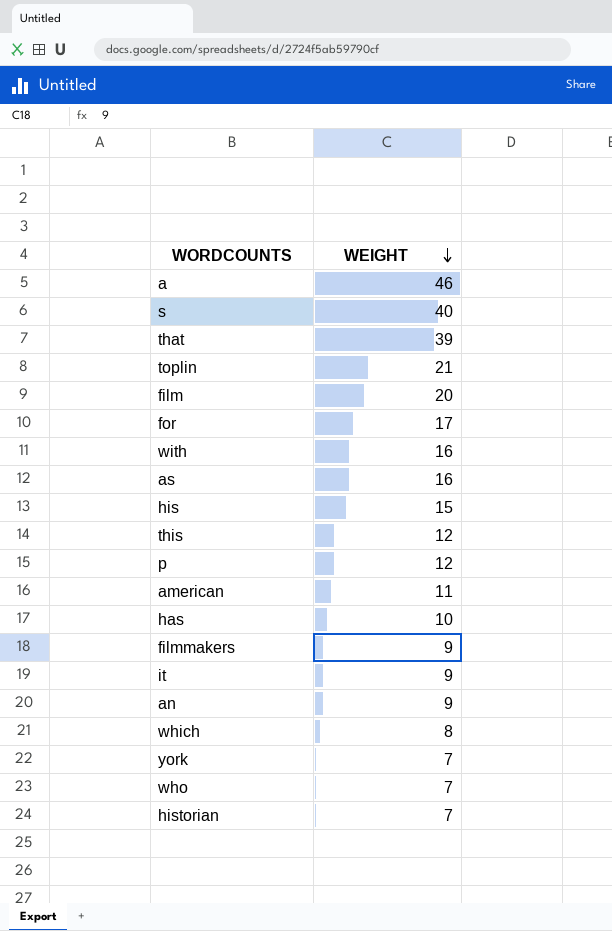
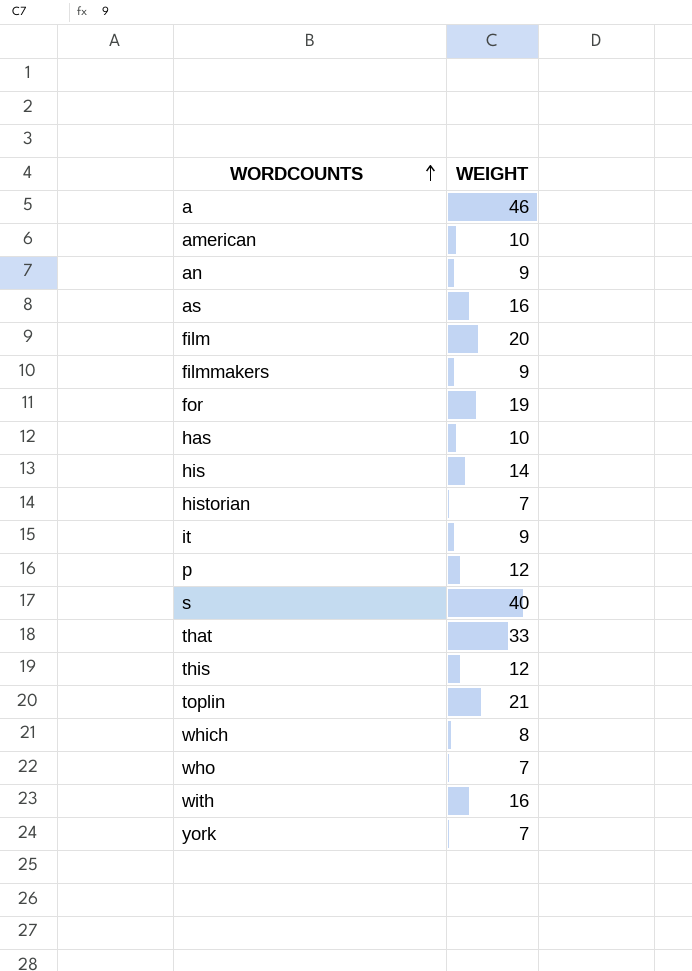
row order: WEIGHT descending -> WORDCOUNTS ascending
american | WEIGHT: 11 -> 10
for | WEIGHT: 17 -> 19
his | WEIGHT: 15 -> 14
that | WEIGHT: 39 -> 33

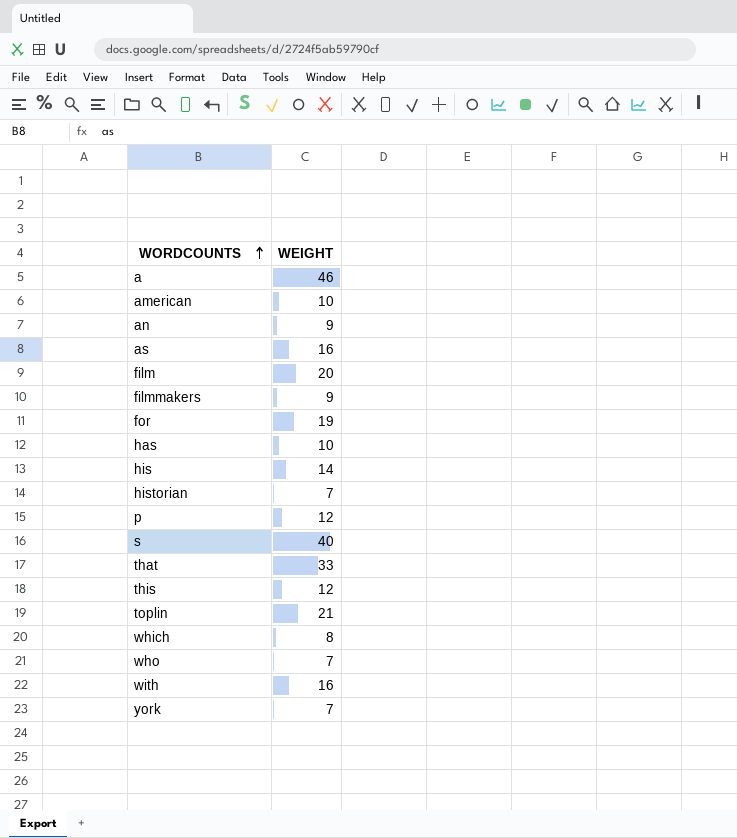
row it: 9 -> none

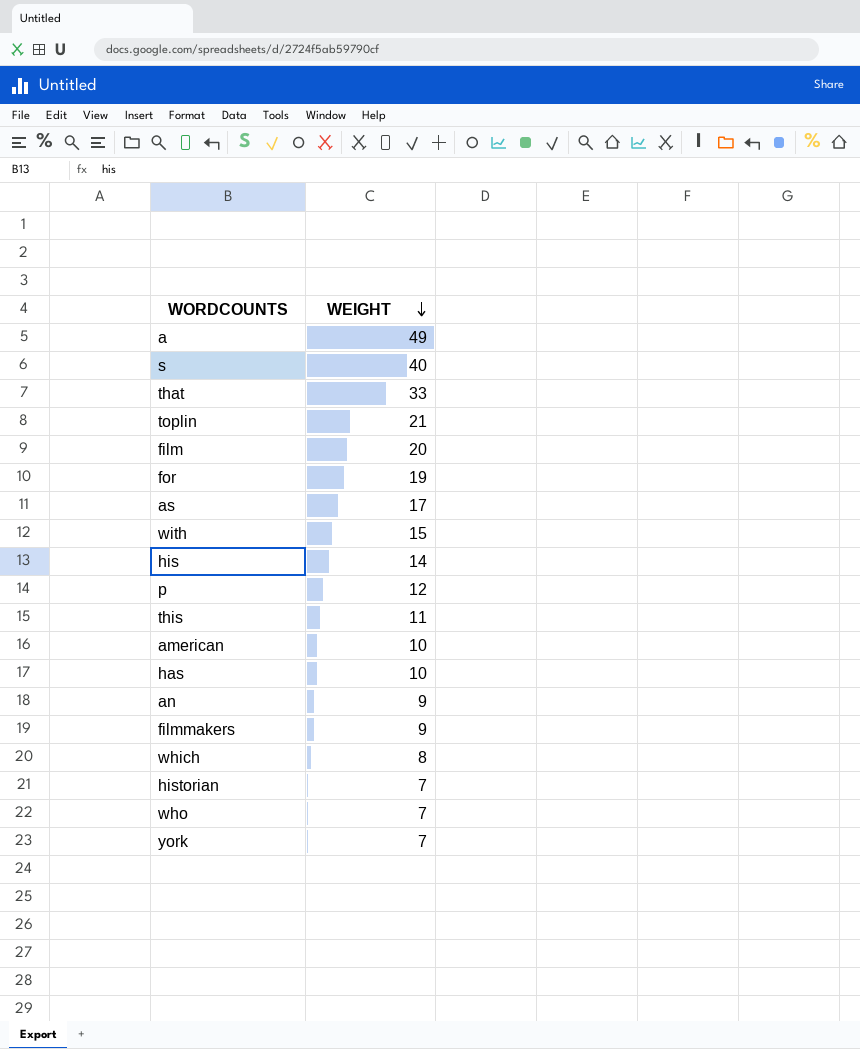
row order: WORDCOUNTS ascending -> WEIGHT descending
a | WEIGHT: 46 -> 49
as | WEIGHT: 16 -> 17
with | WEIGHT: 16 -> 15
this | WEIGHT: 12 -> 11

